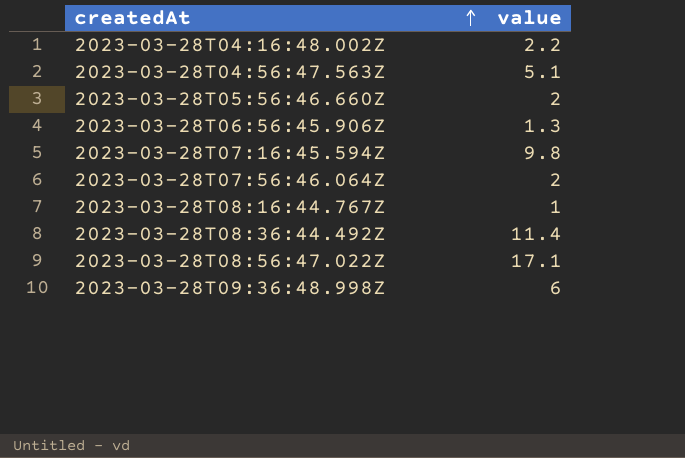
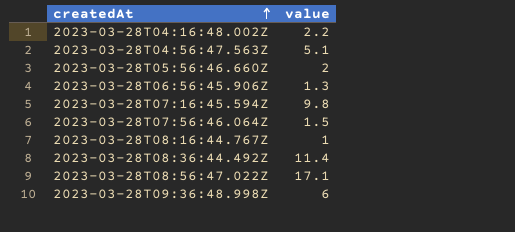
2023-03-28T07:56:46.064Z | value: 2 -> 1.5

